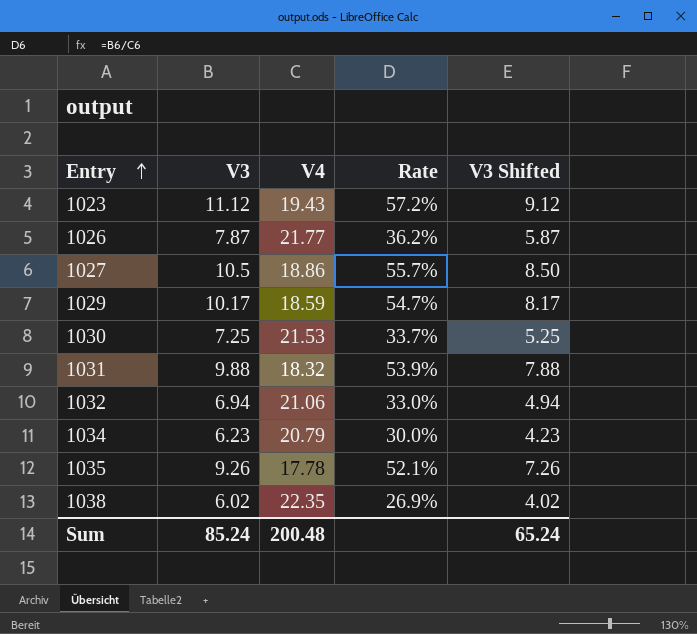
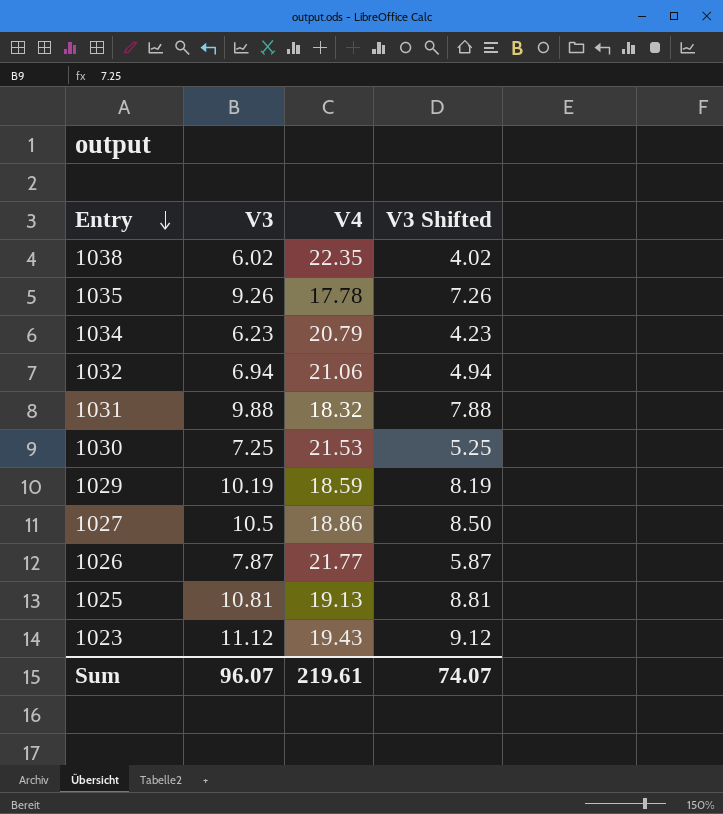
row order: Entry ascending -> Entry descending
column Rate | formula: [V3] / [V4] -> none
1029 | V3: 10.17 -> 10.19
1029 | V3 Shifted: 8.17 -> 8.19
row 1025: none -> 10.81 | 19.13 | 8.81
Sum | V3: 85.24 -> 96.07
Sum | V4: 200.48 -> 219.61
Sum | V3 Shifted: 65.24 -> 74.07

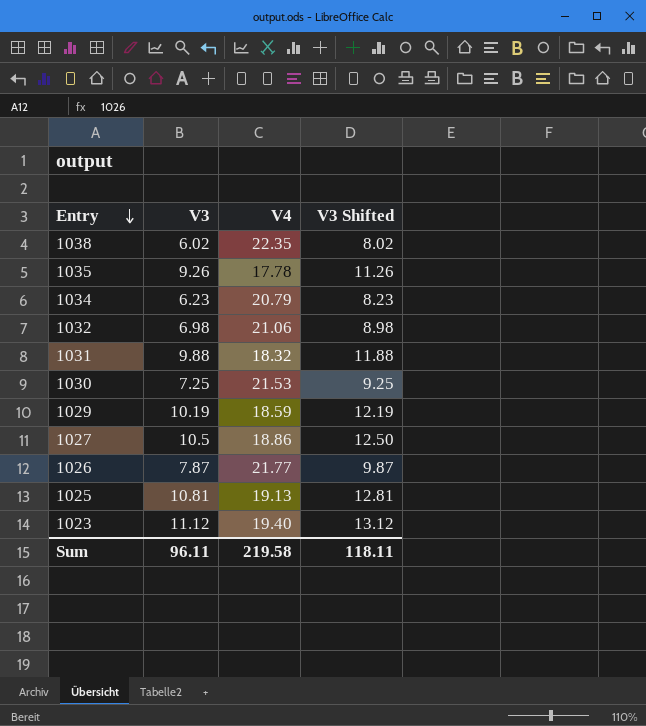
column V3 Shifted | formula: [V3] - 2 -> [V3] + 2
1032 | V3: 6.94 -> 6.98
1023 | V4: 19.43 -> 19.40
Sum | V3: 96.07 -> 96.11
Sum | V4: 219.61 -> 219.58
Sum | V3 Shifted: 74.07 -> 118.11

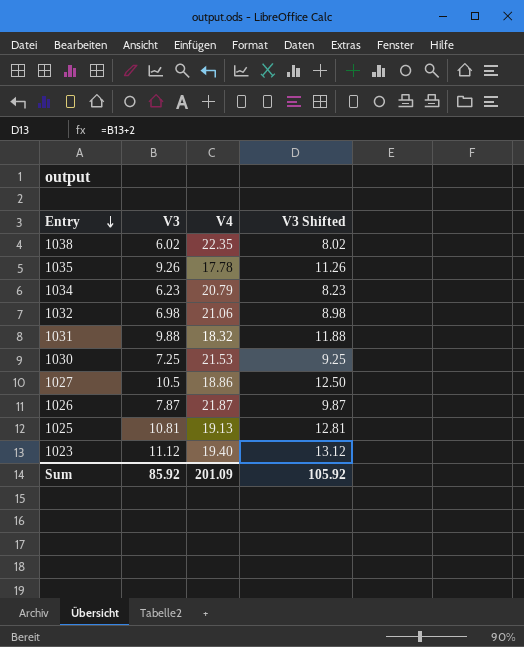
row 1029: 10.19 | 18.59 | 12.19 -> none
1026 | V4: 21.77 -> 21.87
Sum | V3: 96.11 -> 85.92
Sum | V4: 219.58 -> 201.09
Sum | V3 Shifted: 118.11 -> 105.92

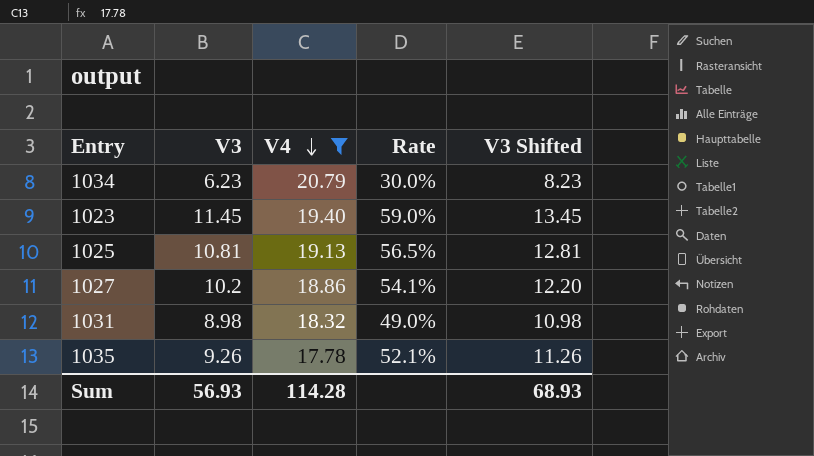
filter: none -> V4 <= 20.79
row order: Entry descending -> V4 descending
column Rate | formula: none -> [V3] / [V4]
1023 | V3: 11.12 -> 11.45
1023 | V3 Shifted: 13.12 -> 13.45
1027 | V3: 10.5 -> 10.2
1027 | V3 Shifted: 12.50 -> 12.20
1031 | V3: 9.88 -> 8.98
1031 | V3 Shifted: 11.88 -> 10.98
Sum | V3: 85.92 -> 56.93
Sum | V4: 201.09 -> 114.28
Sum | V3 Shifted: 105.92 -> 68.93

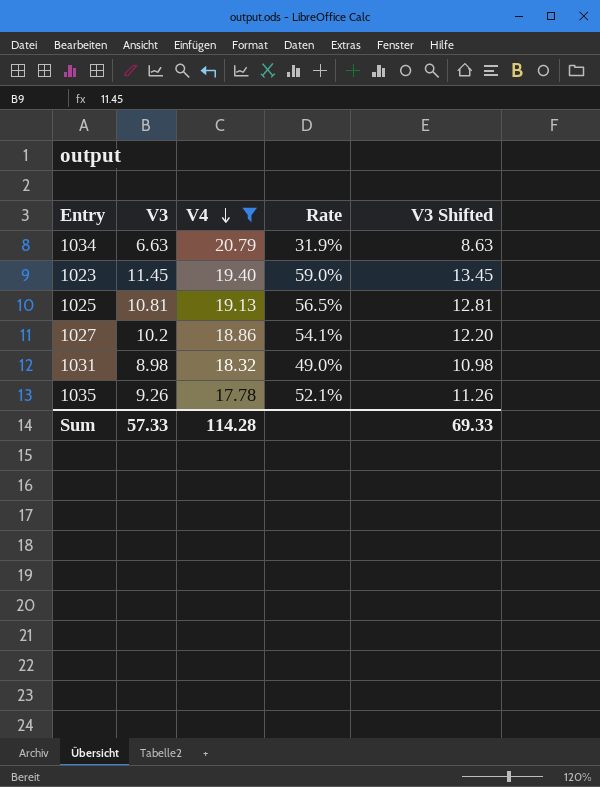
1034 | V3: 6.23 -> 6.63
1034 | Rate: 30.0% -> 31.9%
1034 | V3 Shifted: 8.23 -> 8.63
Sum | V3: 56.93 -> 57.33
Sum | V3 Shifted: 68.93 -> 69.33

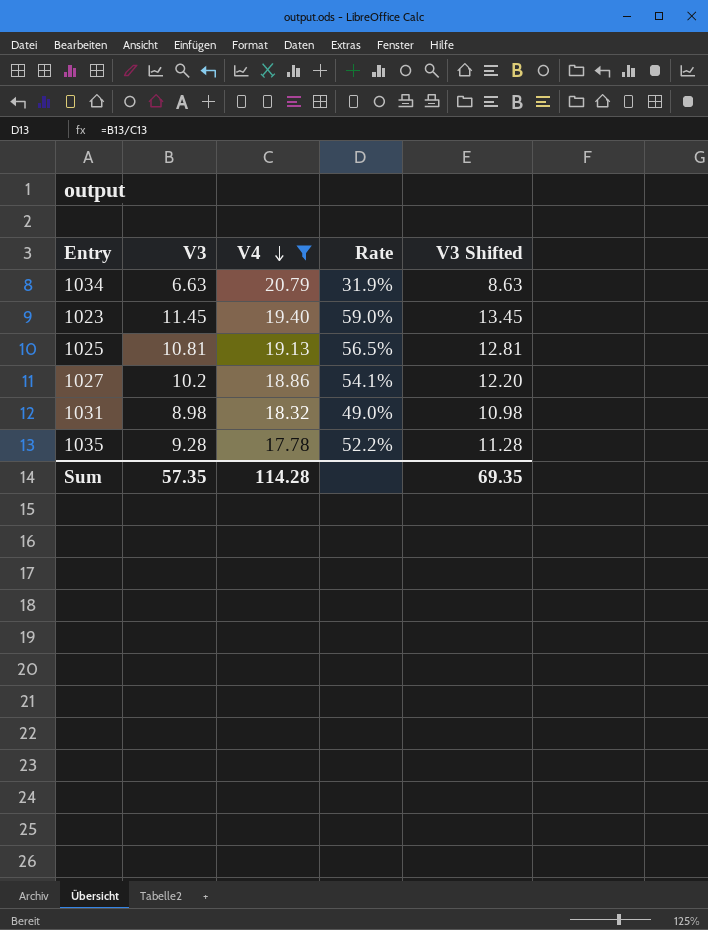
1035 | V3: 9.26 -> 9.28
1035 | Rate: 52.1% -> 52.2%
1035 | V3 Shifted: 11.26 -> 11.28
Sum | V3: 57.33 -> 57.35
Sum | V3 Shifted: 69.33 -> 69.35

